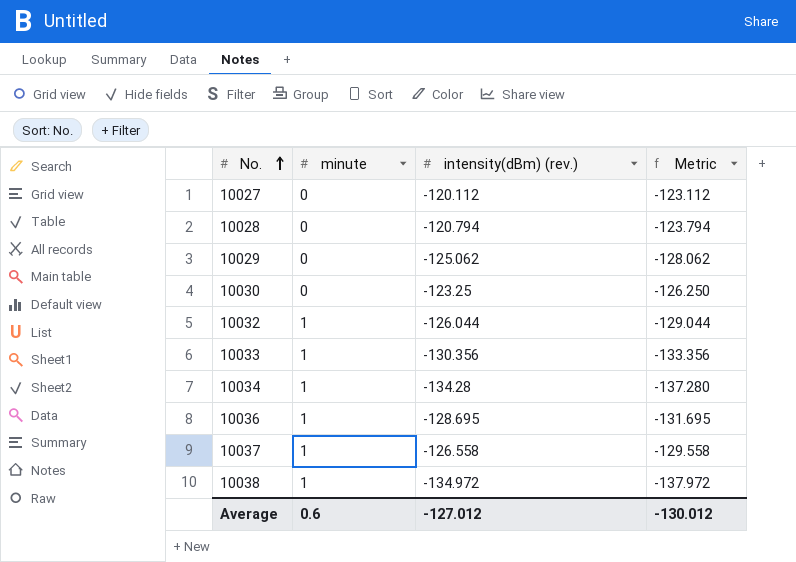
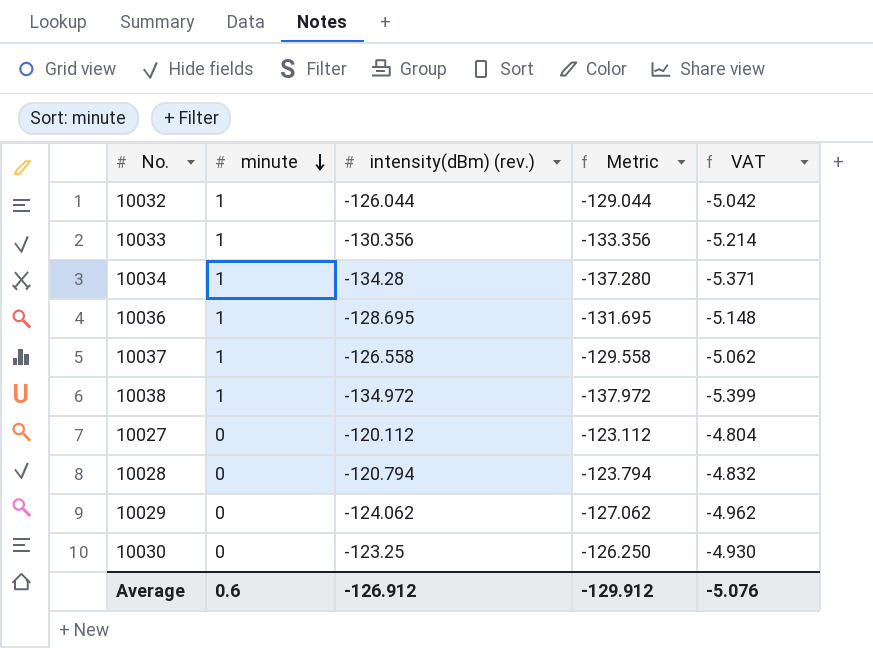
row order: No. ascending -> minute descending
column VAT | formula: none -> [intensity(dBm) (rev.)] * 0.04
10029 | intensity(dBm) (rev.): -125.062 -> -124.062
10029 | Metric: -128.062 -> -127.062
Average | intensity(dBm) (rev.): -127.012 -> -126.912
Average | Metric: -130.012 -> -129.912

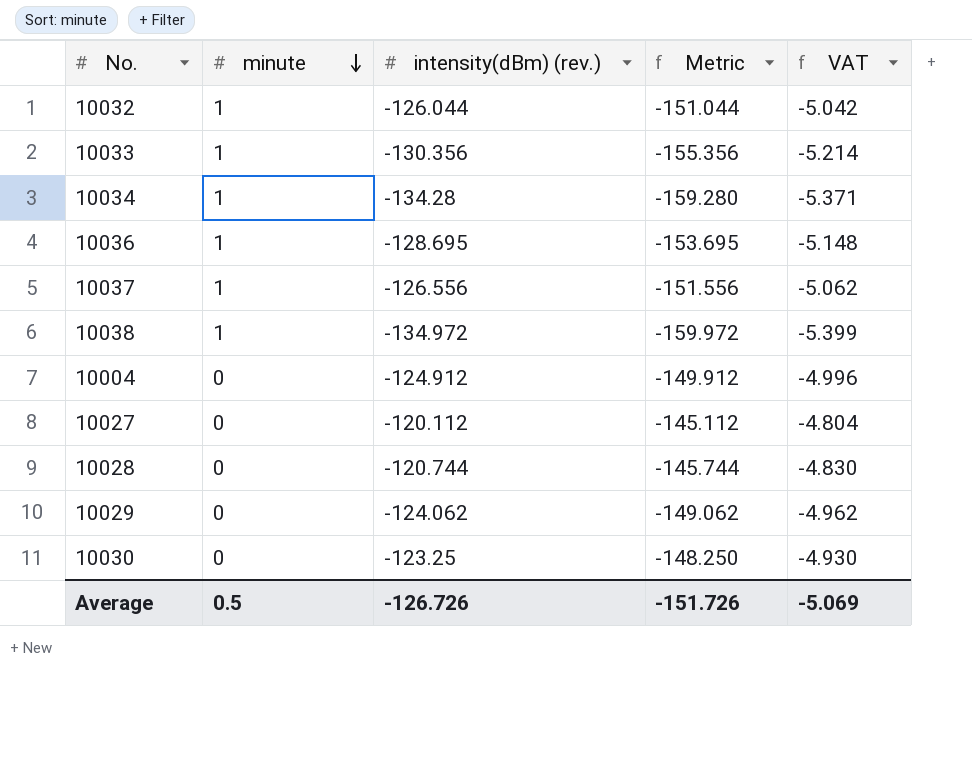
column Metric | formula: [intensity(dBm) (rev.)] - 3 -> [intensity(dBm) (rev.)] - 25
10037 | intensity(dBm) (rev.): -126.558 -> -126.556
row 10004: none -> 0 | -124.912 | -149.912 | -4.996
10028 | intensity(dBm) (rev.): -120.794 -> -120.744
10028 | VAT: -4.832 -> -4.830
Average | minute: 0.6 -> 0.5
Average | intensity(dBm) (rev.): -126.912 -> -126.726
Average | Metric: -129.912 -> -151.726
Average | VAT: -5.076 -> -5.069

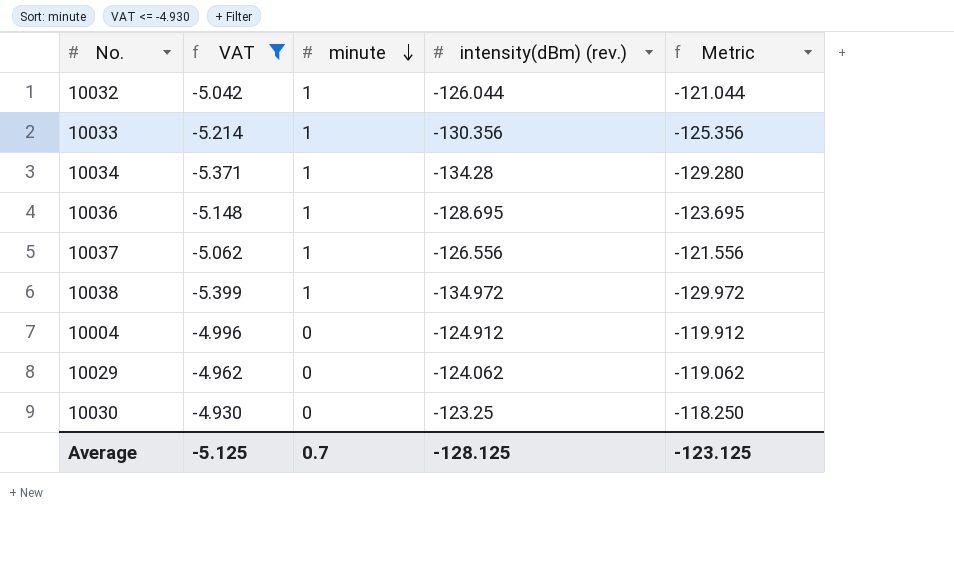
filter: none -> VAT <= -4.930
column VAT | position: 5 -> 2
column Metric | formula: [intensity(dBm) (rev.)] - 25 -> [intensity(dBm) (rev.)] + 5
Average | VAT: -5.069 -> -5.125
Average | minute: 0.5 -> 0.7
Average | intensity(dBm) (rev.): -126.726 -> -128.125
Average | Metric: -151.726 -> -123.125

